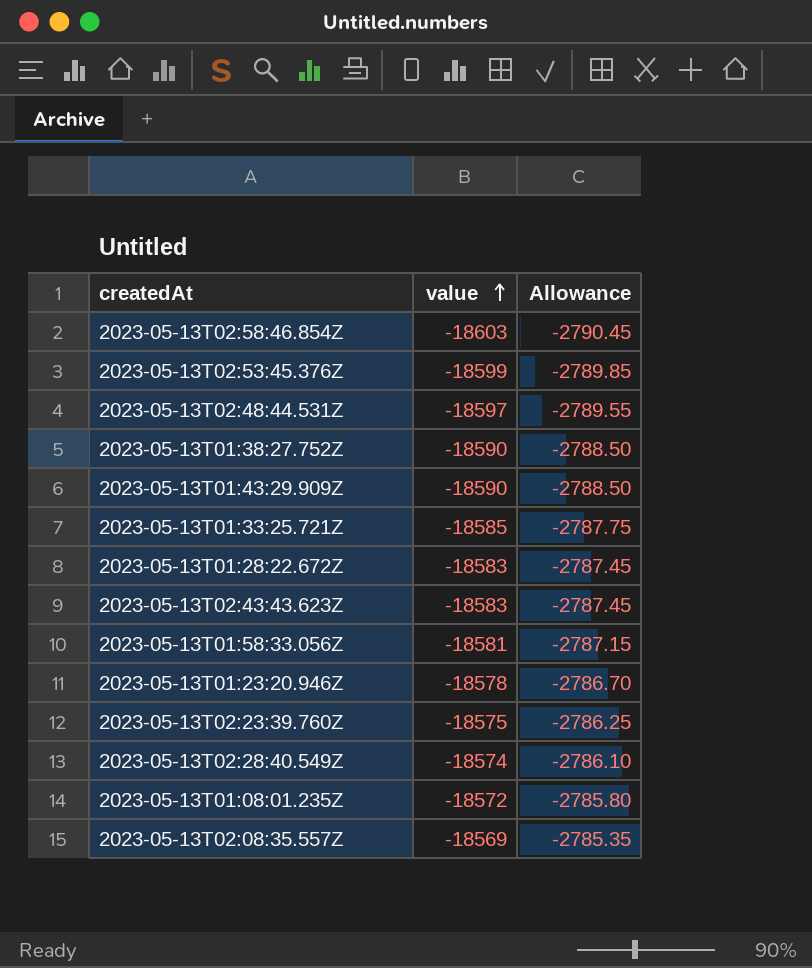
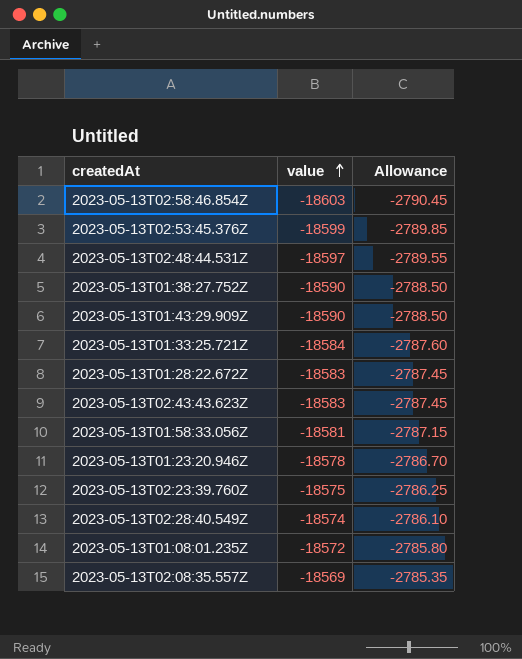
2023-05-13T01:33:25.721Z | value: -18585 -> -18584
2023-05-13T01:33:25.721Z | Allowance: -2787.75 -> -2787.60

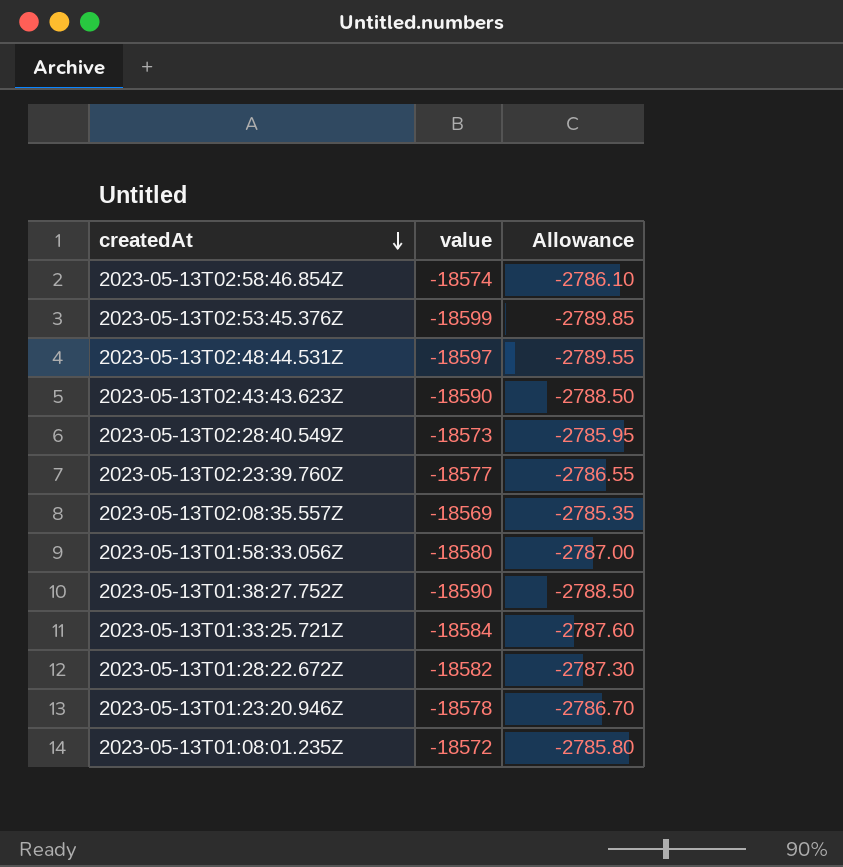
row order: value ascending -> createdAt descending
row 2023-05-13T01:43:29.909Z: -18590 | -2788.50 -> none
2023-05-13T02:58:46.854Z | value: -18603 -> -18574
2023-05-13T02:58:46.854Z | Allowance: -2790.45 -> -2786.10
2023-05-13T02:43:43.623Z | value: -18583 -> -18590
2023-05-13T02:43:43.623Z | Allowance: -2787.45 -> -2788.50
2023-05-13T02:28:40.549Z | value: -18574 -> -18573
2023-05-13T02:28:40.549Z | Allowance: -2786.10 -> -2785.95
2023-05-13T02:23:39.760Z | value: -18575 -> -18577
2023-05-13T02:23:39.760Z | Allowance: -2786.25 -> -2786.55
2023-05-13T01:58:33.056Z | value: -18581 -> -18580
2023-05-13T01:58:33.056Z | Allowance: -2787.15 -> -2787.00
2023-05-13T01:28:22.672Z | value: -18583 -> -18582
2023-05-13T01:28:22.672Z | Allowance: -2787.45 -> -2787.30

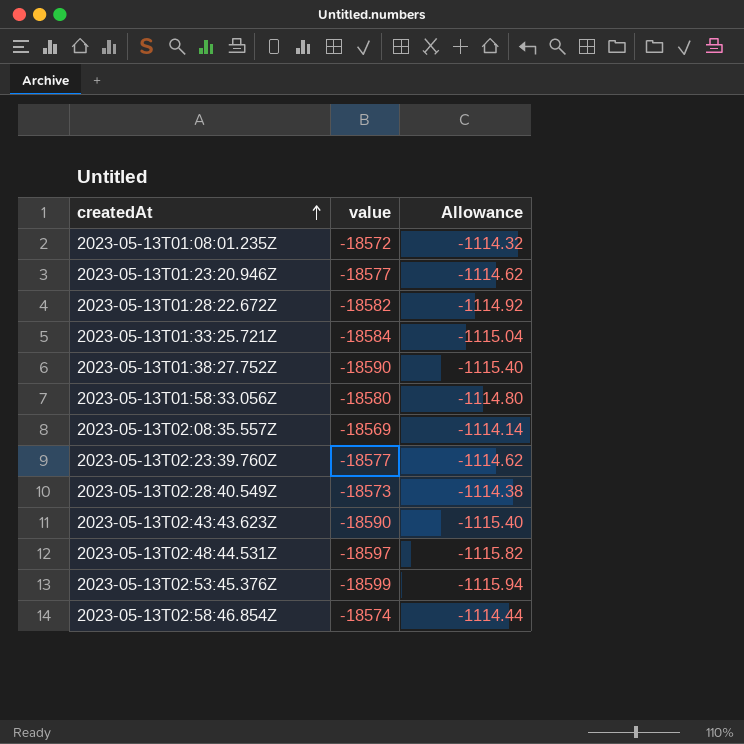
row order: createdAt descending -> createdAt ascending
column Allowance | formula: [value] * 0.15 -> [value] * 0.06
2023-05-13T01:23:20.946Z | value: -18578 -> -18577

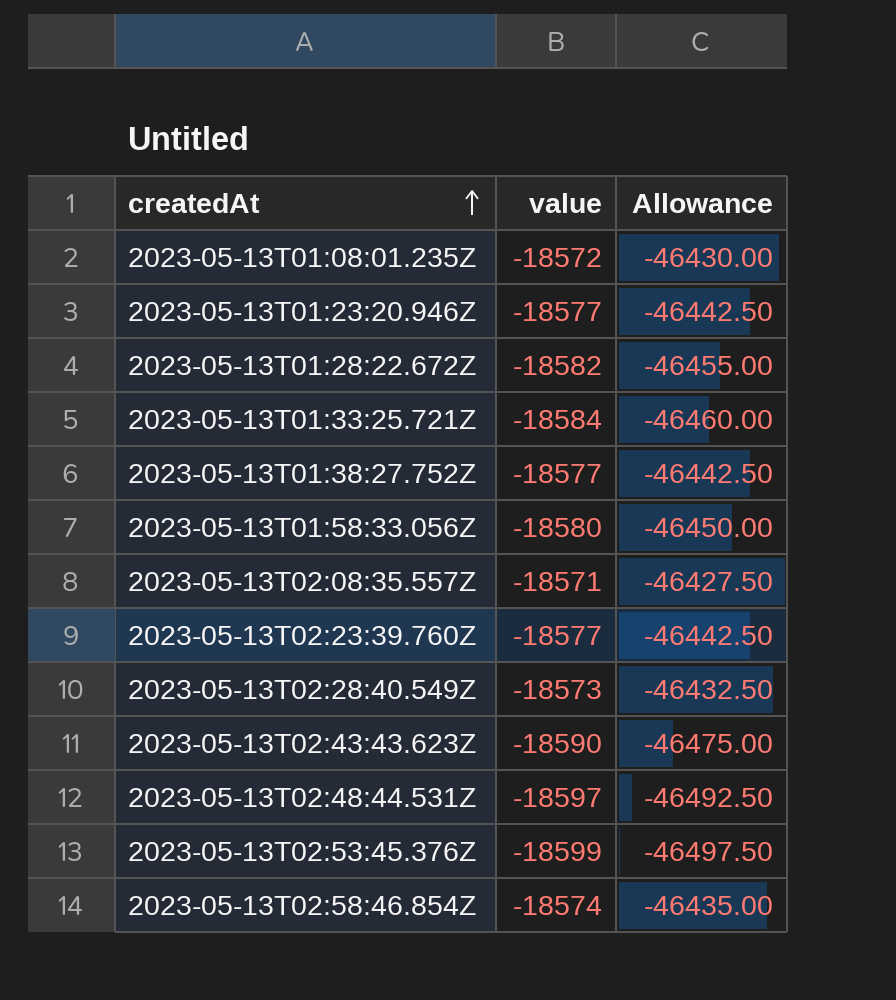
column Allowance | formula: [value] * 0.06 -> [value] * 2.5
2023-05-13T01:38:27.752Z | value: -18590 -> -18577
2023-05-13T02:08:35.557Z | value: -18569 -> -18571

